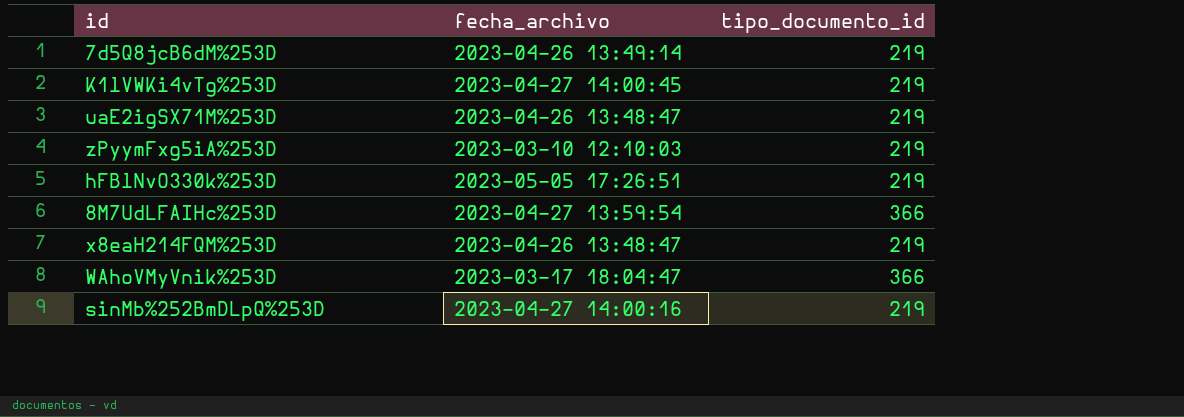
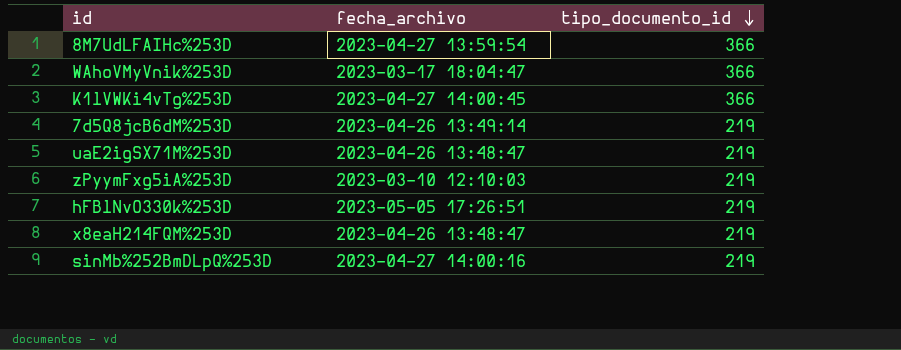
row order: none -> tipo_documento_id descending
K1lVWKi4vTg%253D | tipo_documento_id: 219 -> 366

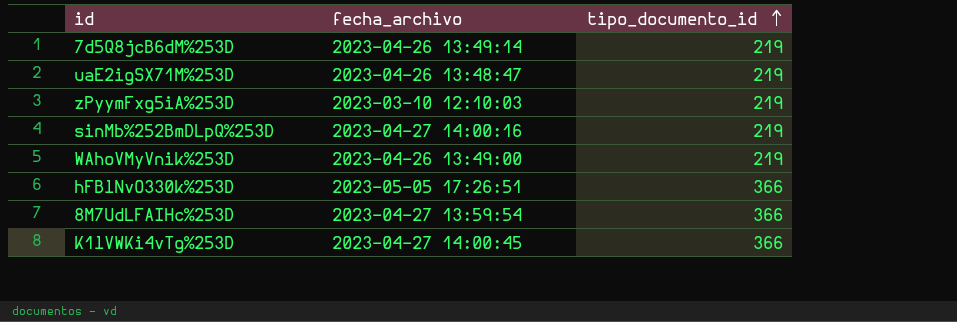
row order: tipo_documento_id descending -> tipo_documento_id ascending
row x8eaH214FQM%253D: 2023-04-26 13:48:47 | 219 -> none
WAhoVMyVnik%253D | fecha_archivo: 2023-03-17 18:04:47 -> 2023-04-26 13:49:00
WAhoVMyVnik%253D | tipo_documento_id: 366 -> 219
hFBlNvO330k%253D | tipo_documento_id: 219 -> 366

